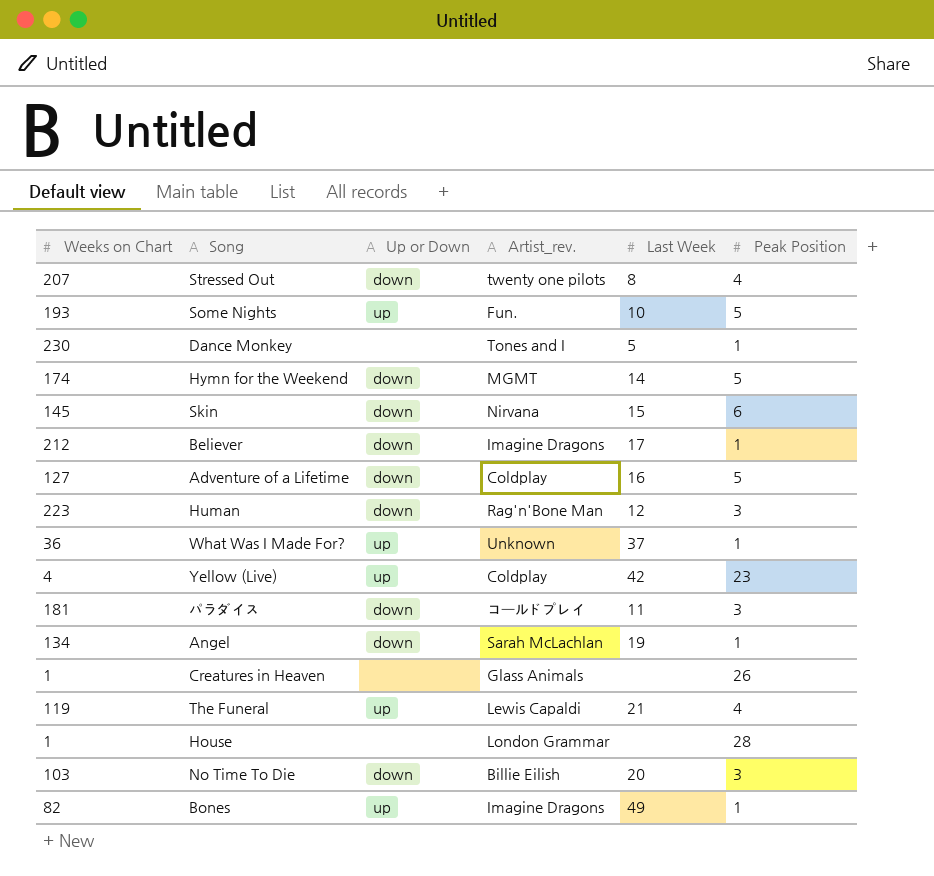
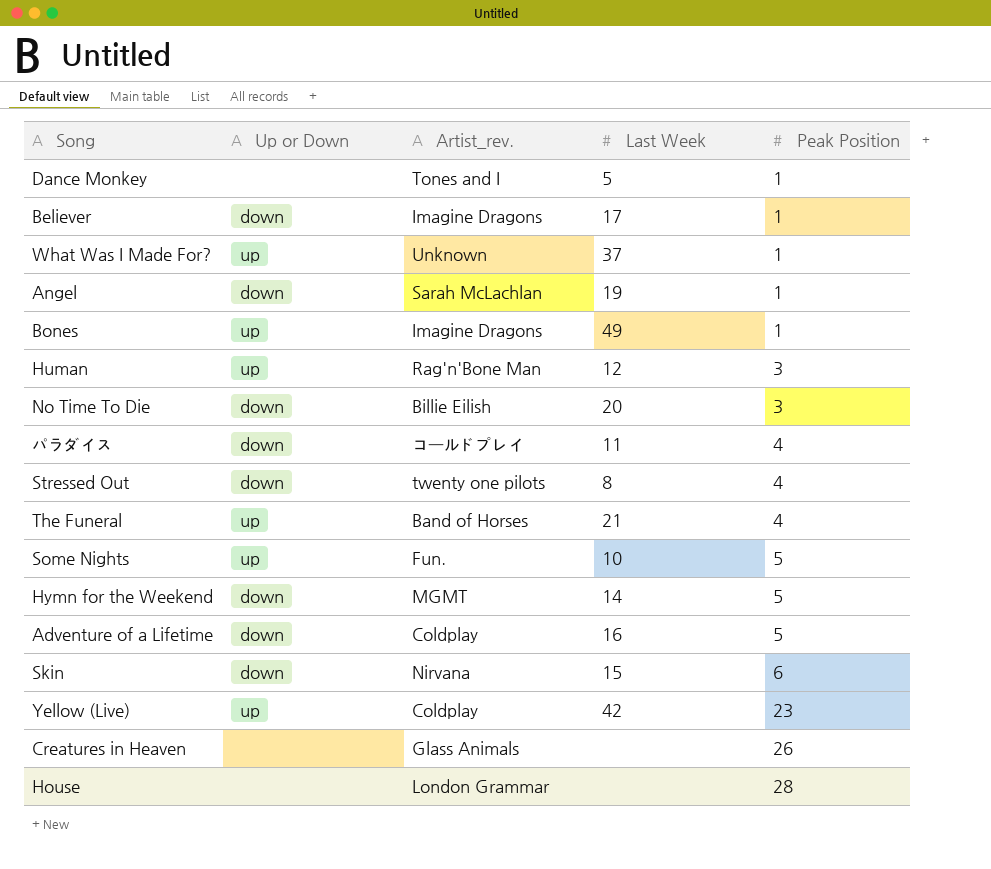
row order: none -> Peak Position ascending
column Weeks on Chart | position: 1 -> none
Human | Up or Down: down -> up
パラダイス | Peak Position: 3 -> 4
The Funeral | Artist_rev.: Lewis Capaldi -> Band of Horses

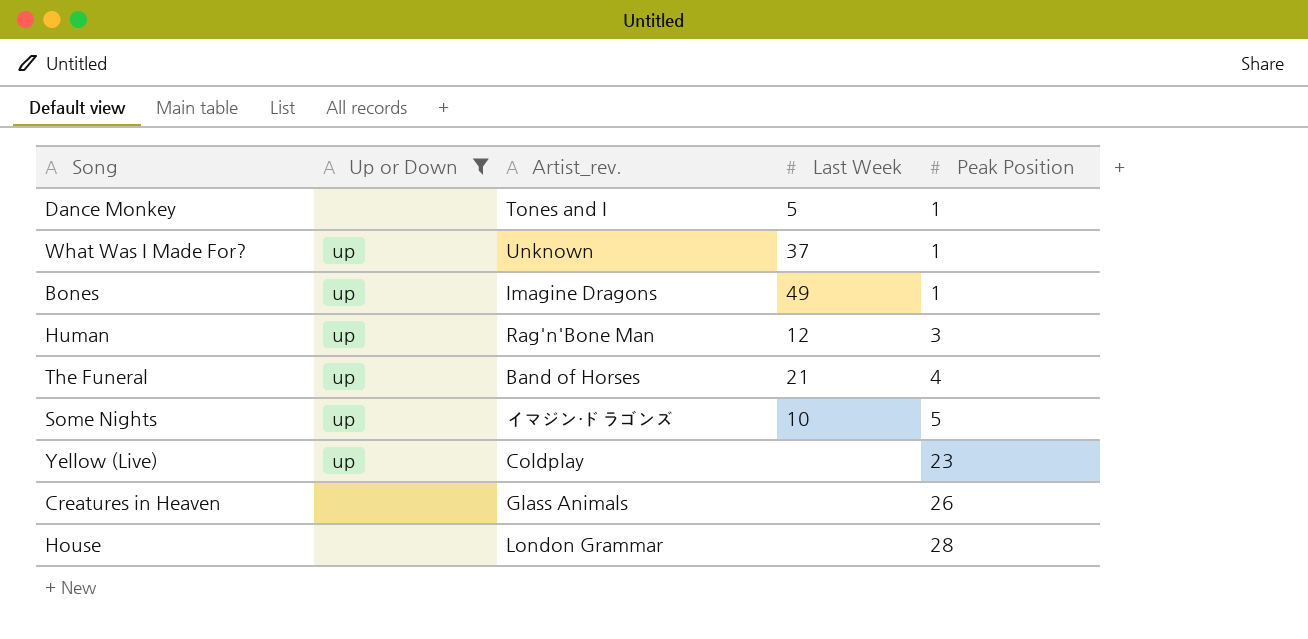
filter: none -> Up or Down != down
Some Nights | Artist_rev.: Fun. -> イマジン・ドラゴンズ
Yellow (Live) | Last Week: 42 -> none

